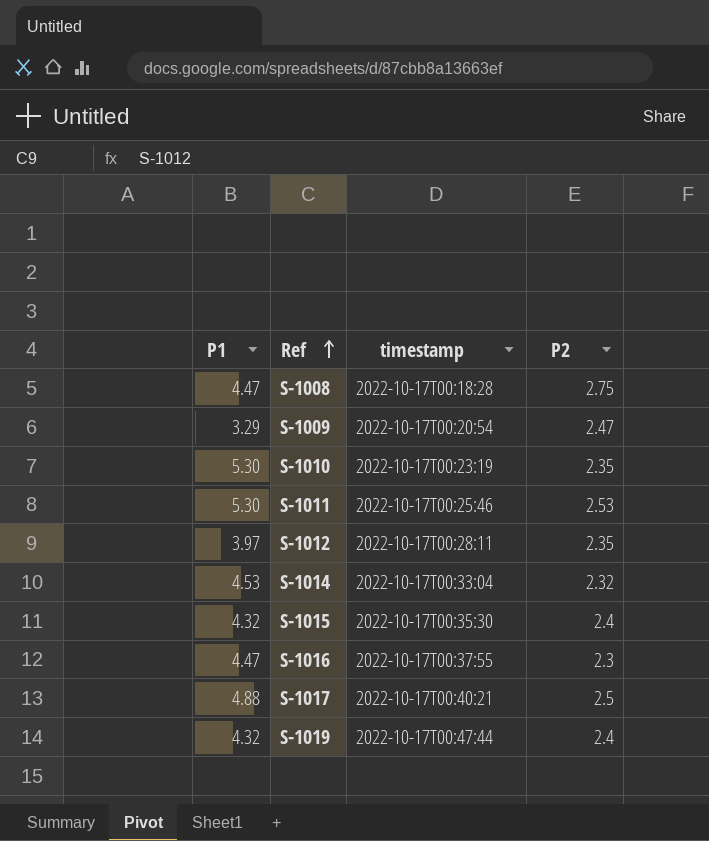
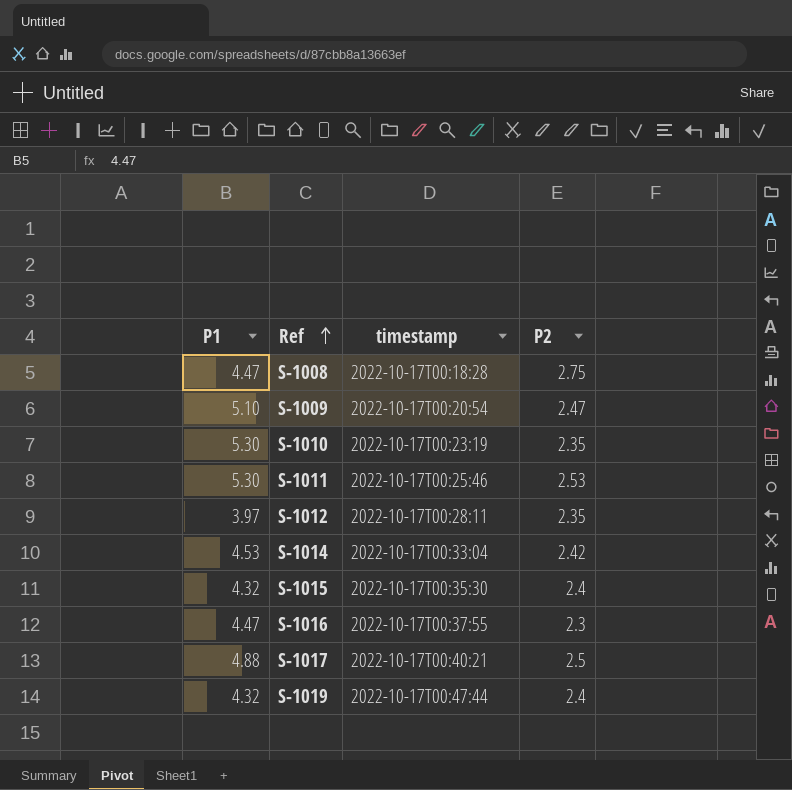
S-1009 | P1: 3.29 -> 5.10
S-1014 | P2: 2.32 -> 2.42

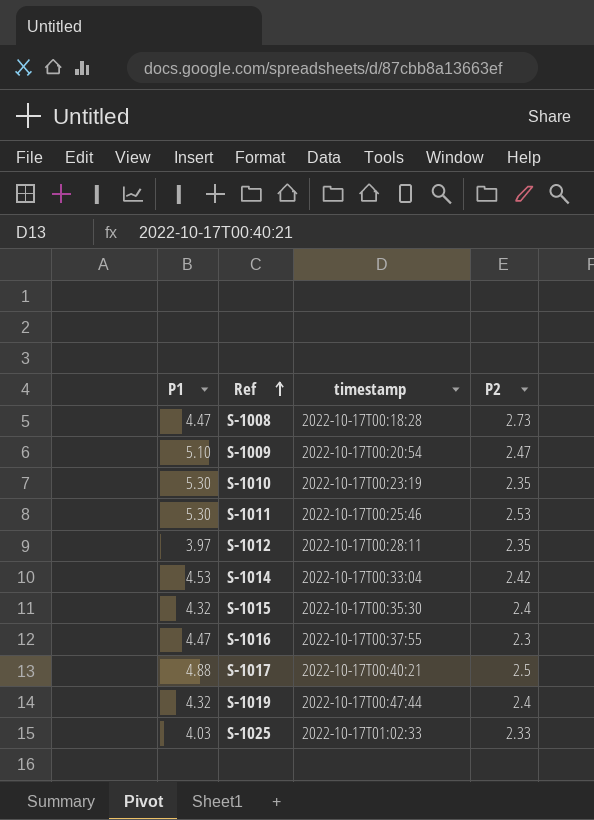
S-1008 | P2: 2.75 -> 2.73
row S-1025: none -> 4.03 | 2022-10-17T01:02:33 | 2.33

